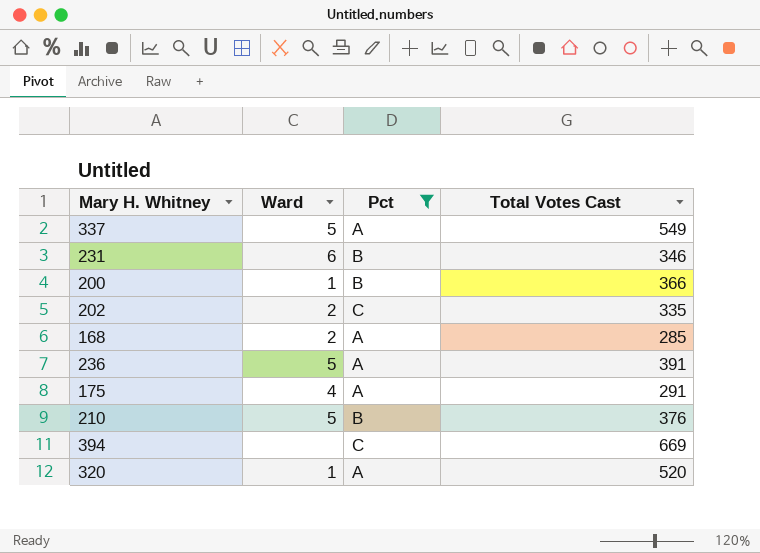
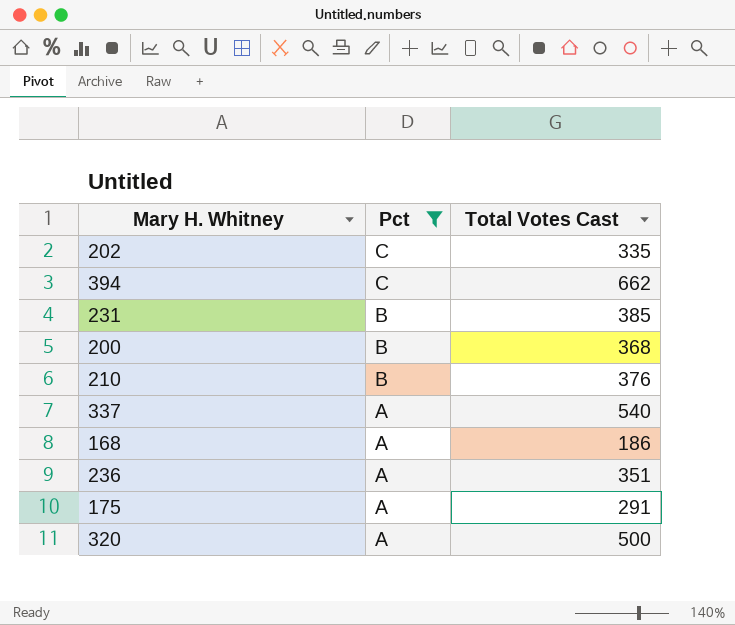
row order: none -> Pct descending
column Ward | position: 2 -> none
394 | Total Votes Cast: 669 -> 662
231 | Total Votes Cast: 346 -> 385
200 | Total Votes Cast: 366 -> 368
337 | Total Votes Cast: 549 -> 540
168 | Total Votes Cast: 285 -> 186
236 | Total Votes Cast: 391 -> 351
320 | Total Votes Cast: 520 -> 500

